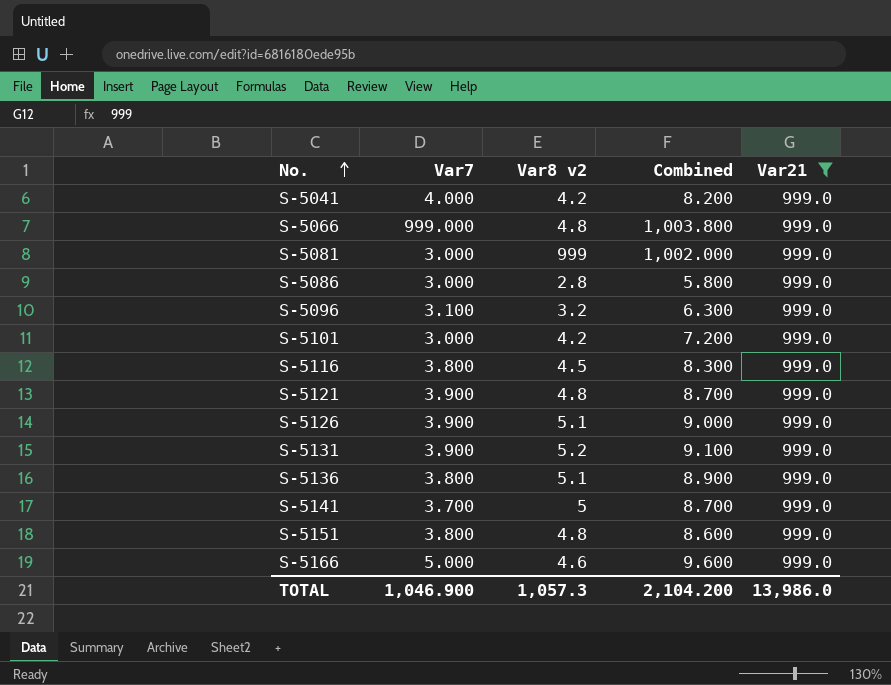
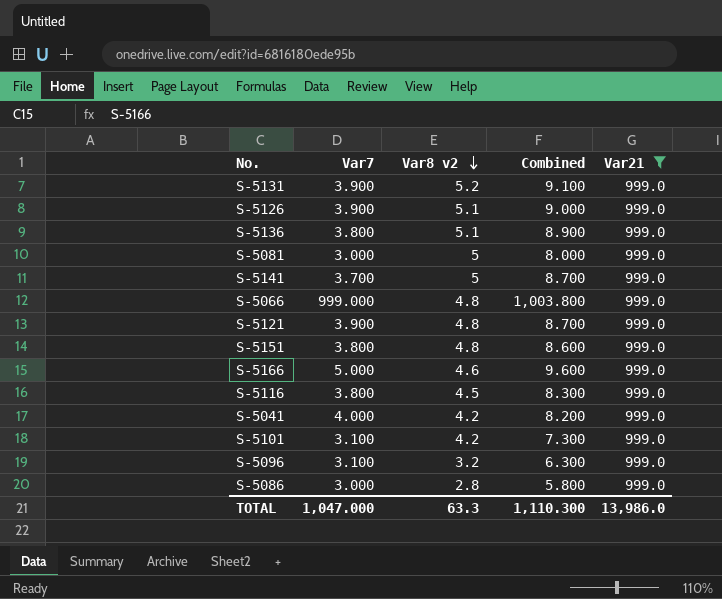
row order: No. ascending -> Var8 v2 descending
S-5081 | Var8 v2: 999 -> 5
S-5081 | Combined: 1,002.000 -> 8.000
S-5101 | Var7: 3.000 -> 3.100
S-5101 | Combined: 7.200 -> 7.300
TOTAL | Var7: 1,046.900 -> 1,047.000
TOTAL | Var8 v2: 1,057.3 -> 63.3
TOTAL | Combined: 2,104.200 -> 1,110.300

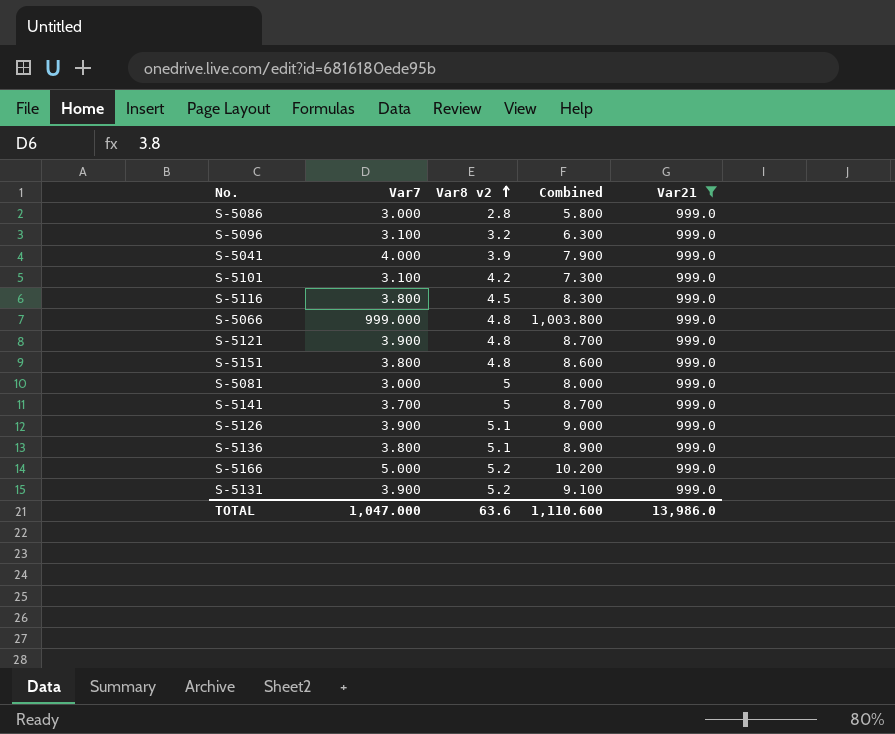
row order: Var8 v2 descending -> Var8 v2 ascending
S-5041 | Var8 v2: 4.2 -> 3.9
S-5041 | Combined: 8.200 -> 7.900
S-5166 | Var8 v2: 4.6 -> 5.2
S-5166 | Combined: 9.600 -> 10.200
TOTAL | Var8 v2: 63.3 -> 63.6
TOTAL | Combined: 1,110.300 -> 1,110.600

